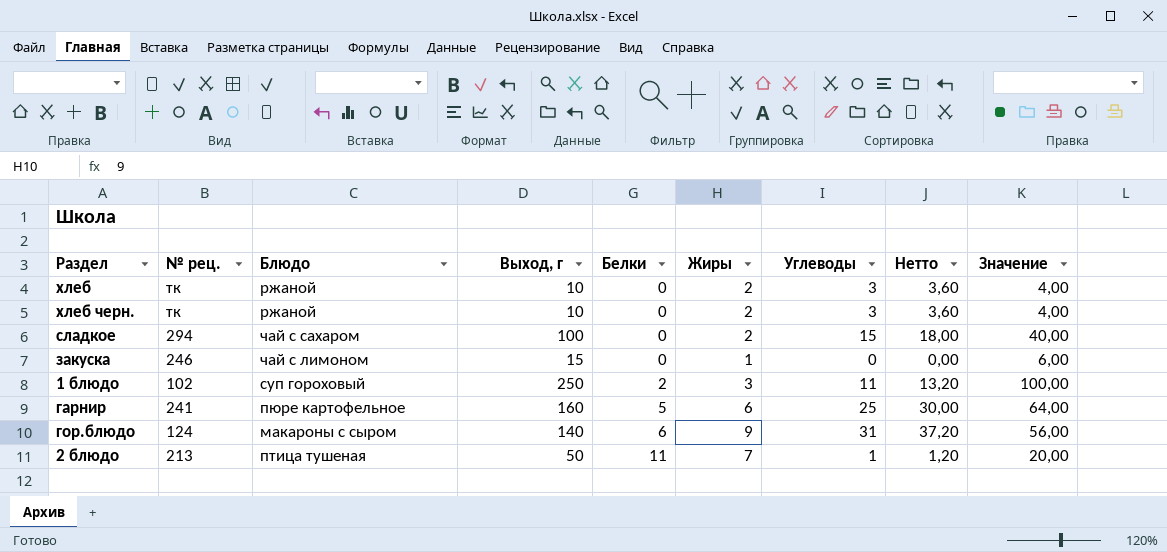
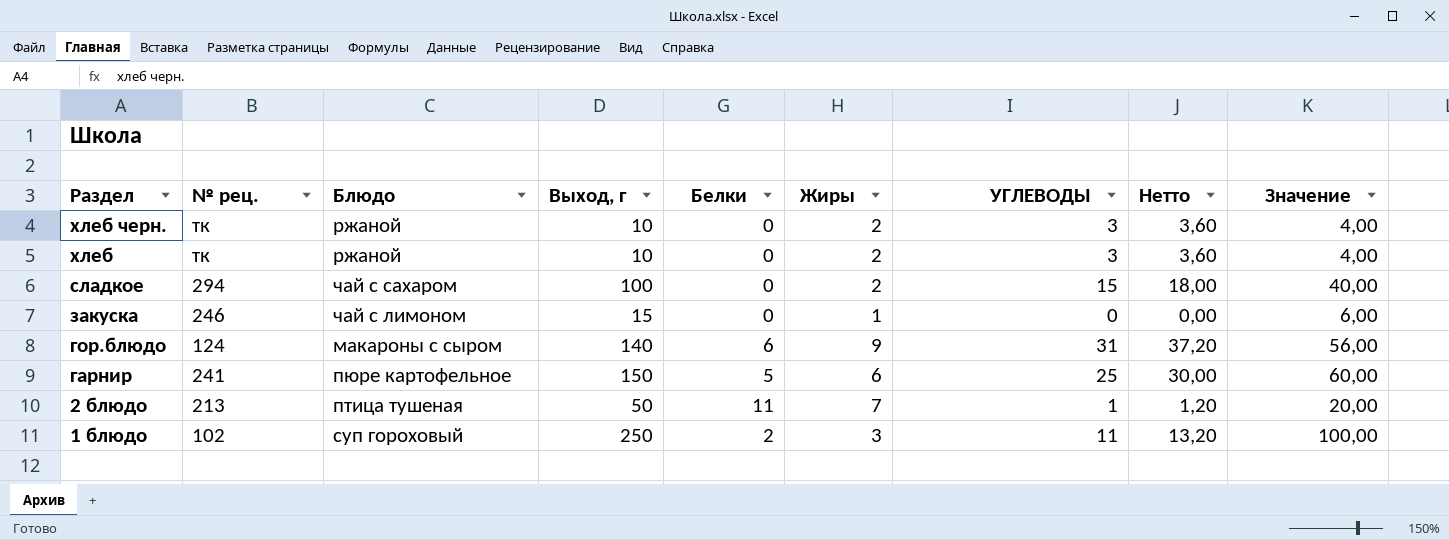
row order: Белки ascending -> Раздел descending
column name: Углеводы -> УГЛЕВОДЫ
гарнир | Выход, г: 160 -> 150
гарнир | Значение: 64,00 -> 60,00

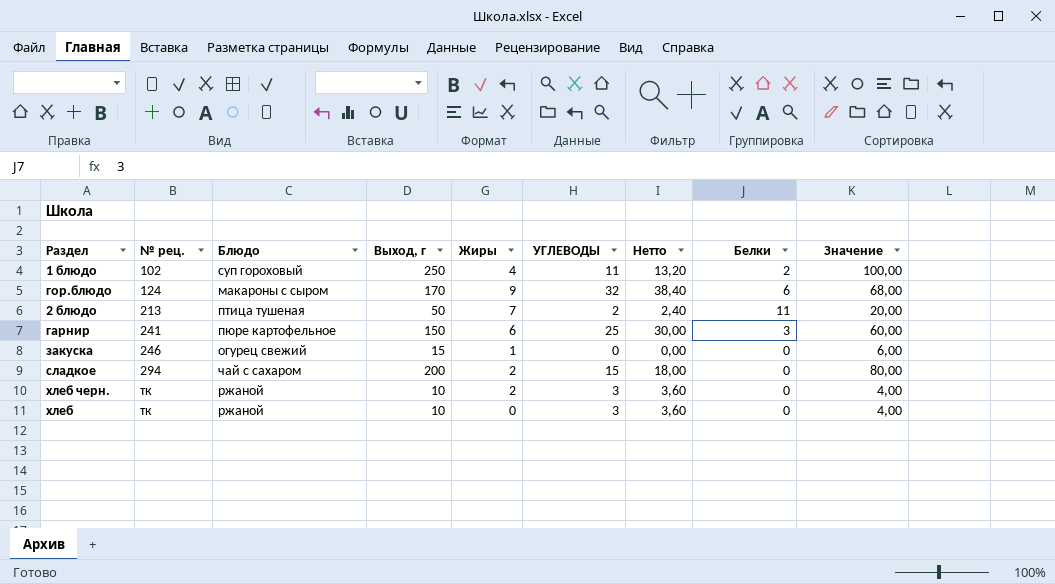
row order: Раздел descending -> № рец. ascending
column Белки | position: 5 -> 8
1 блюдо | Жиры: 3 -> 4
гор.блюдо | Выход, г: 140 -> 170
гор.блюдо | УГЛЕВОДЫ: 31 -> 32
гор.блюдо | Нетто: 37,20 -> 38,40
гор.блюдо | Значение: 56,00 -> 68,00
2 блюдо | УГЛЕВОДЫ: 1 -> 2
2 блюдо | Нетто: 1,20 -> 2,40
гарнир | Белки: 5 -> 3
закуска | Блюдо: чай с лимоном -> огурец свежий
сладкое | Выход, г: 100 -> 200
сладкое | Значение: 40,00 -> 80,00
хлеб | Жиры: 2 -> 0

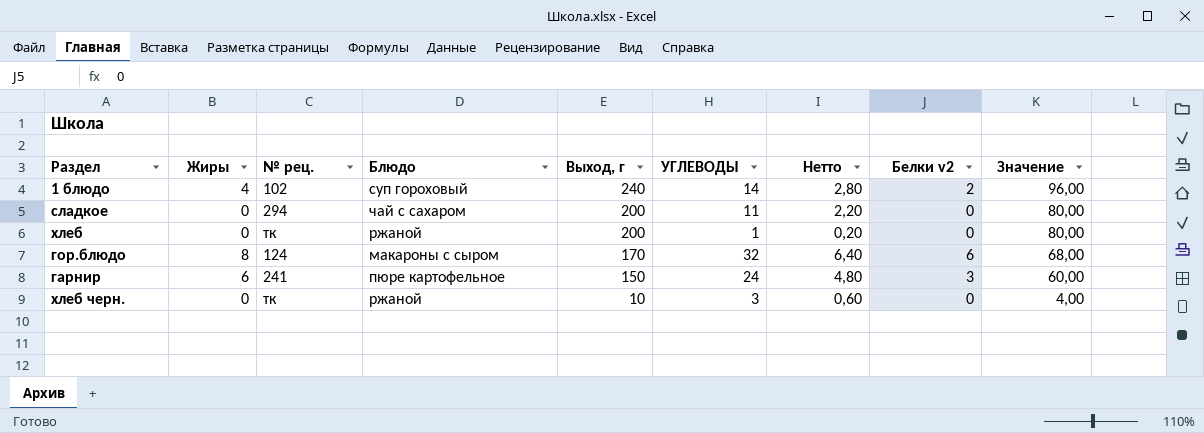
row order: № рец. ascending -> Выход, г descending
column Жиры | position: 5 -> 2
column Нетто | formula: [УГЛЕВОДЫ] * 1,2 -> [УГЛЕВОДЫ] * 0,2
column name: Белки -> Белки v2
row 2 блюдо: 213 | птица тушеная | 50 | 7 | 2 | 2,40 | 11 | 20,00 -> none
row закуска: 246 | огурец свежий | 15 | 1 | 0 | 0,00 | 0 | 6,00 -> none
1 блюдо | Выход, г: 250 -> 240
1 блюдо | УГЛЕВОДЫ: 11 -> 14
1 блюдо | Значение: 100,00 -> 96,00
сладкое | Жиры: 2 -> 0
сладкое | УГЛЕВОДЫ: 15 -> 11
хлеб | Выход, г: 10 -> 200
хлеб | УГЛЕВОДЫ: 3 -> 1
хлеб | Значение: 4,00 -> 80,00
гор.блюдо | Жиры: 9 -> 8
гарнир | УГЛЕВОДЫ: 25 -> 24
хлеб черн. | Жиры: 2 -> 0

